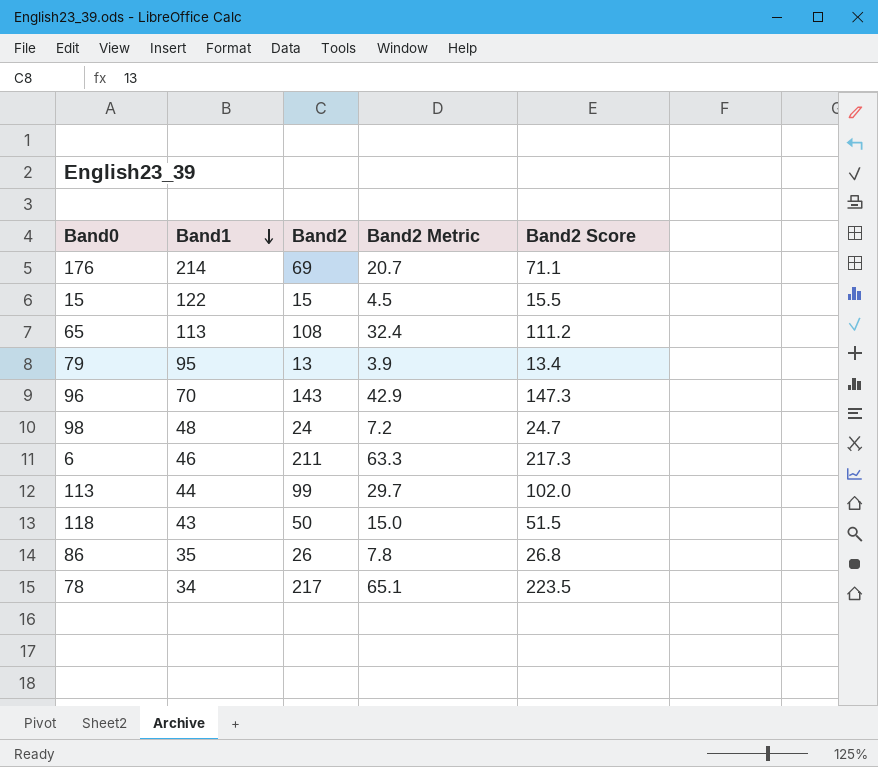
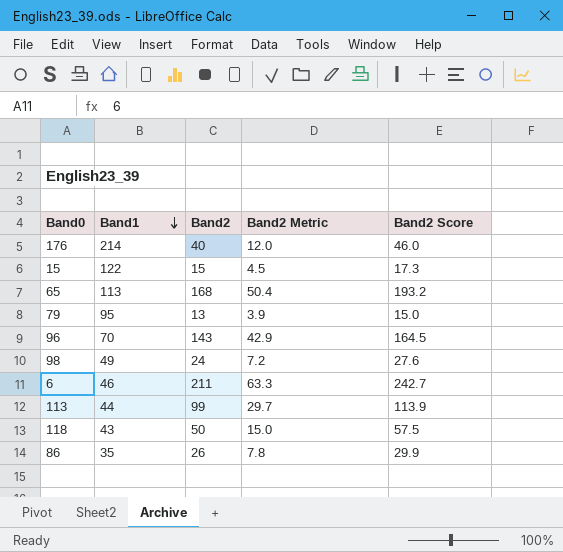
column Band2 Score | formula: [Band2] * 1.03 -> [Band2] * 1.15
row 78: 34 | 217 | 65.1 | 223.5 -> none
176 | Band2: 69 -> 40
176 | Band2 Metric: 20.7 -> 12.0
65 | Band2: 108 -> 168
65 | Band2 Metric: 32.4 -> 50.4
98 | Band1: 48 -> 49

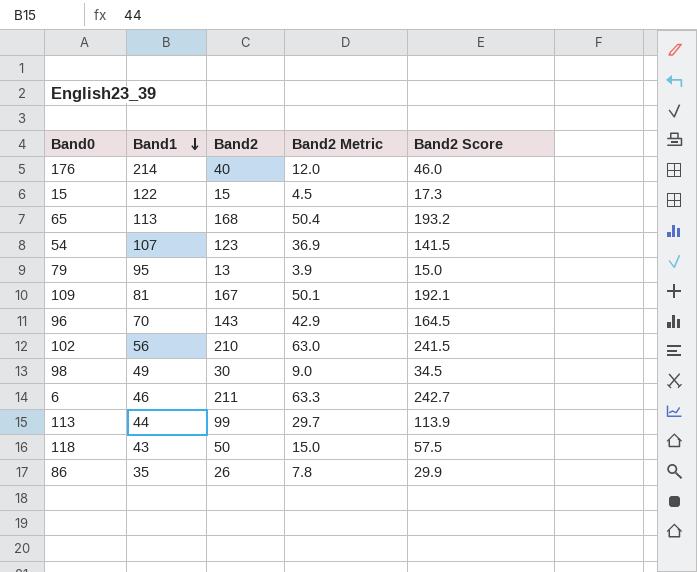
row 54: none -> 107 | 123 | 36.9 | 141.5
row 109: none -> 81 | 167 | 50.1 | 192.1
row 102: none -> 56 | 210 | 63.0 | 241.5
98 | Band2: 24 -> 30
98 | Band2 Metric: 7.2 -> 9.0
98 | Band2 Score: 27.6 -> 34.5

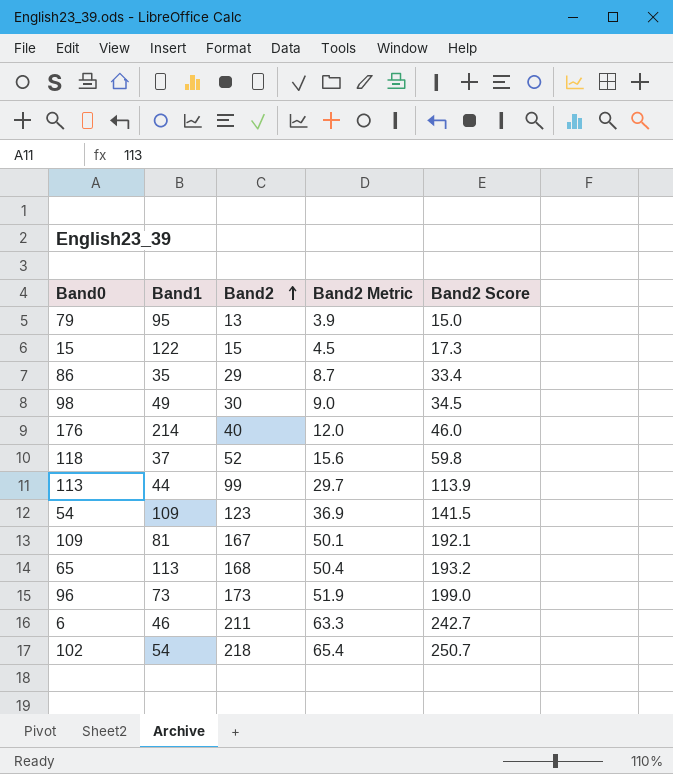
row order: Band1 descending -> Band2 ascending
86 | Band2: 26 -> 29
86 | Band2 Metric: 7.8 -> 8.7
86 | Band2 Score: 29.9 -> 33.4
118 | Band1: 43 -> 37
118 | Band2: 50 -> 52
118 | Band2 Metric: 15.0 -> 15.6
118 | Band2 Score: 57.5 -> 59.8
54 | Band1: 107 -> 109
96 | Band1: 70 -> 73
96 | Band2: 143 -> 173
96 | Band2 Metric: 42.9 -> 51.9
96 | Band2 Score: 164.5 -> 199.0
102 | Band1: 56 -> 54
102 | Band2: 210 -> 218
102 | Band2 Metric: 63.0 -> 65.4
102 | Band2 Score: 241.5 -> 250.7

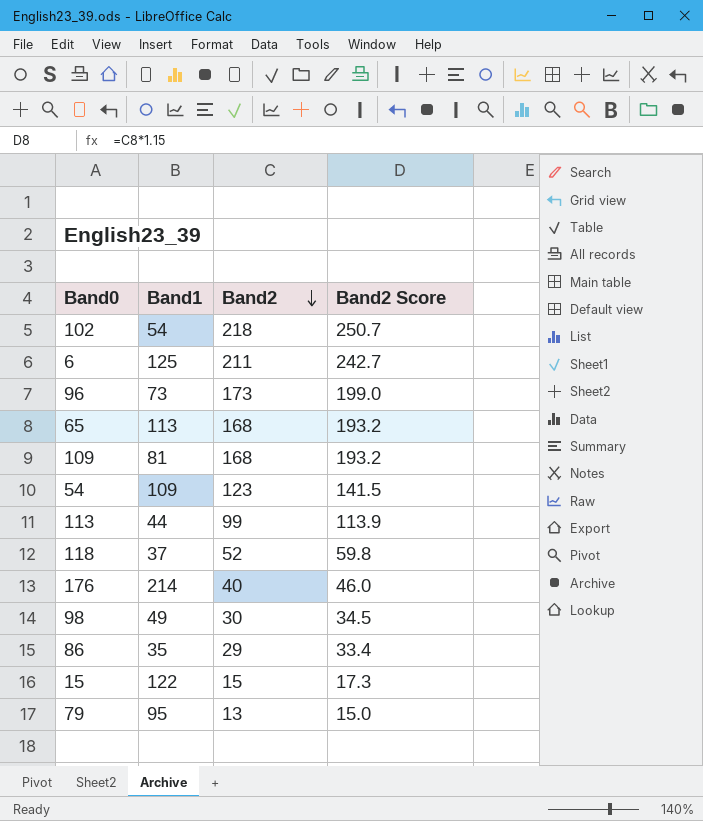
row order: Band2 ascending -> Band2 descending
column Band2 Metric | formula: [Band2] * 0.3 -> none
6 | Band1: 46 -> 125
109 | Band2: 167 -> 168
109 | Band2 Score: 192.1 -> 193.2

